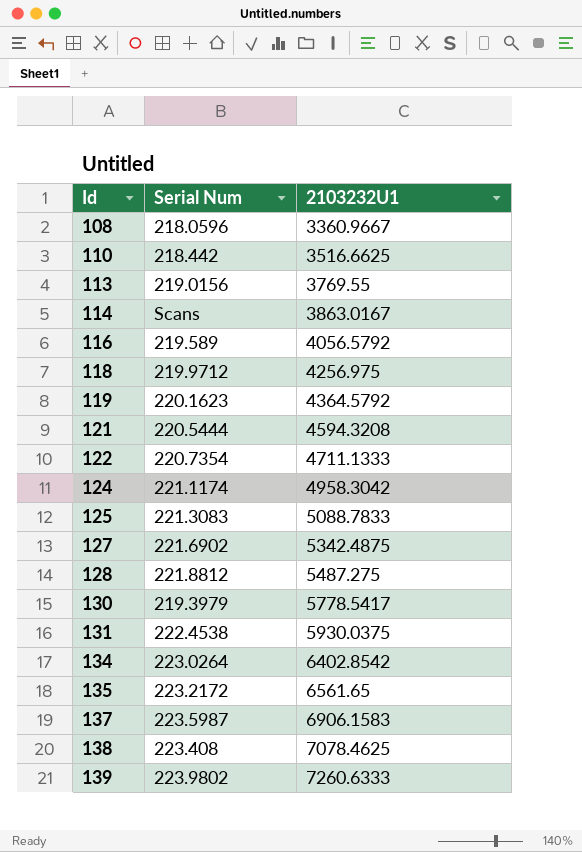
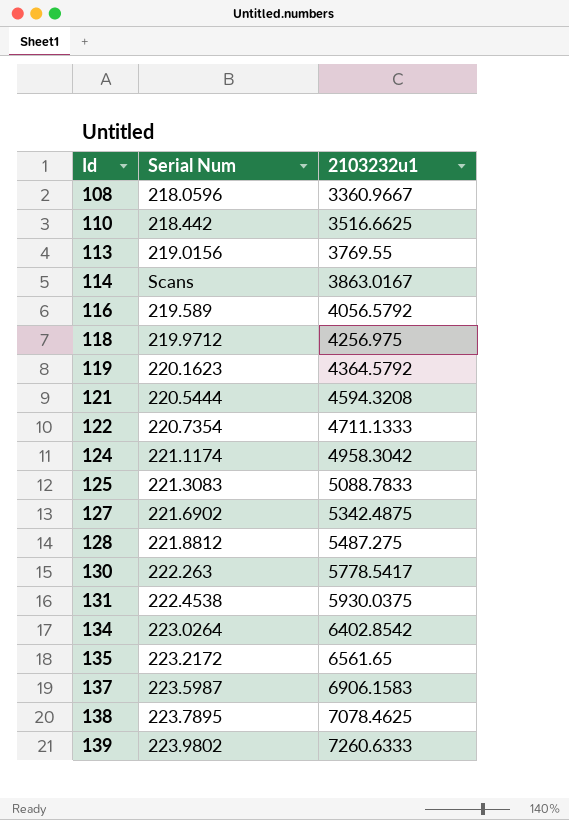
column name: 2103232U1 -> 2103232u1
130 | Serial Num: 219.3979 -> 222.263
138 | Serial Num: 223.408 -> 223.7895

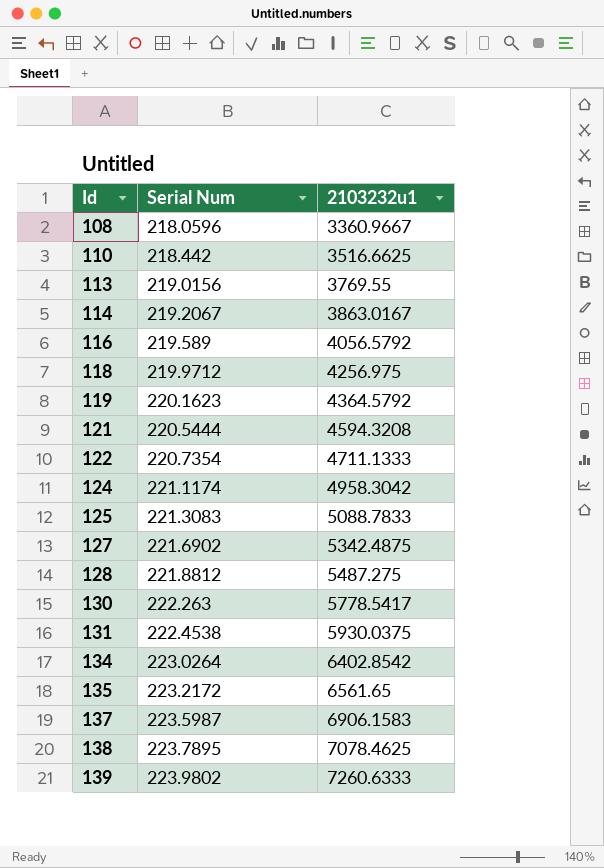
114 | Serial Num: Scans -> 219.2067

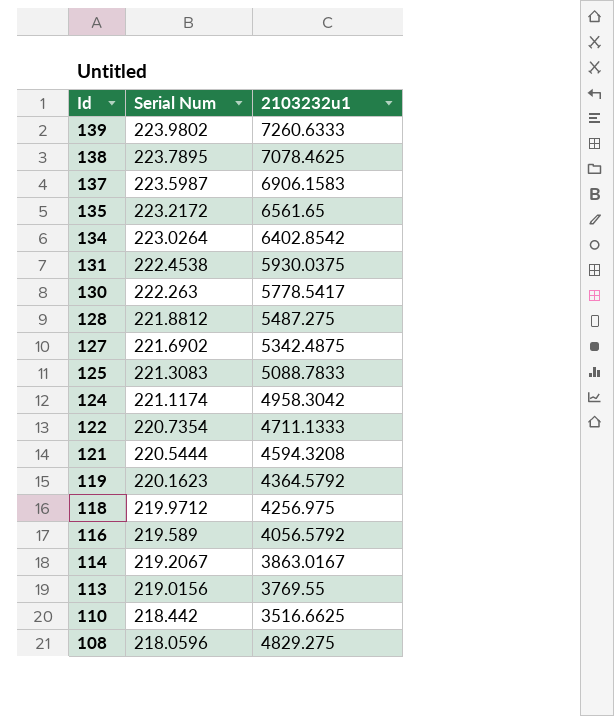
row order: Id ascending -> Id descending
108 | 2103232u1: 3360.9667 -> 4829.275

